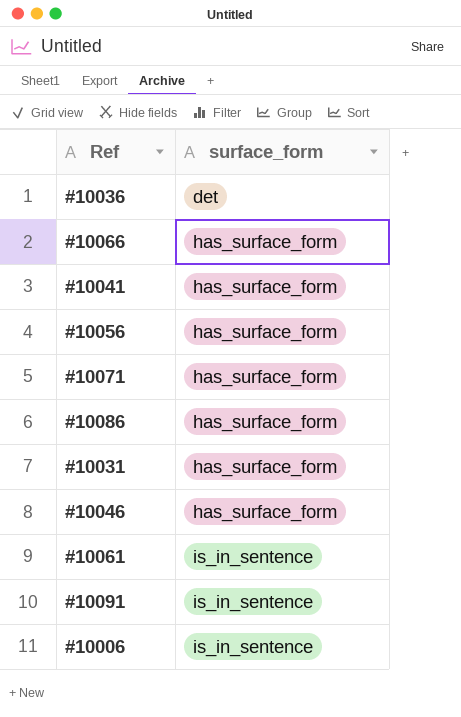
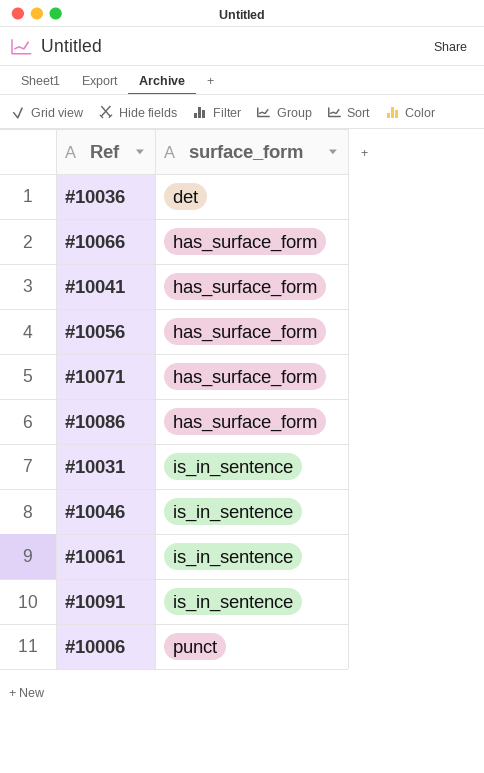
#10031 | surface_form: has_surface_form -> is_in_sentence
#10046 | surface_form: has_surface_form -> is_in_sentence
#10006 | surface_form: is_in_sentence -> punct

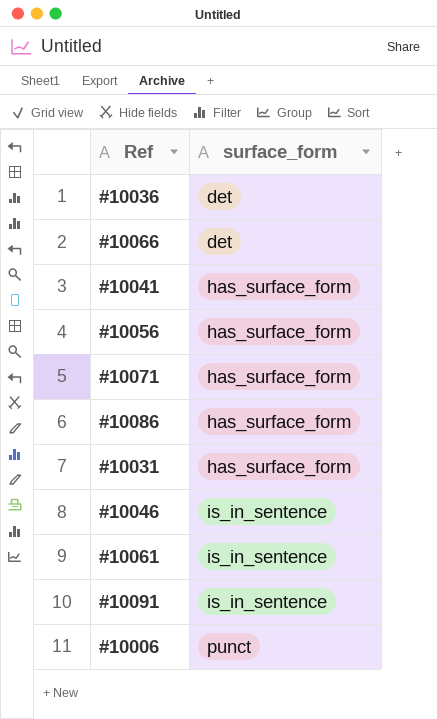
#10066 | surface_form: has_surface_form -> det
#10031 | surface_form: is_in_sentence -> has_surface_form

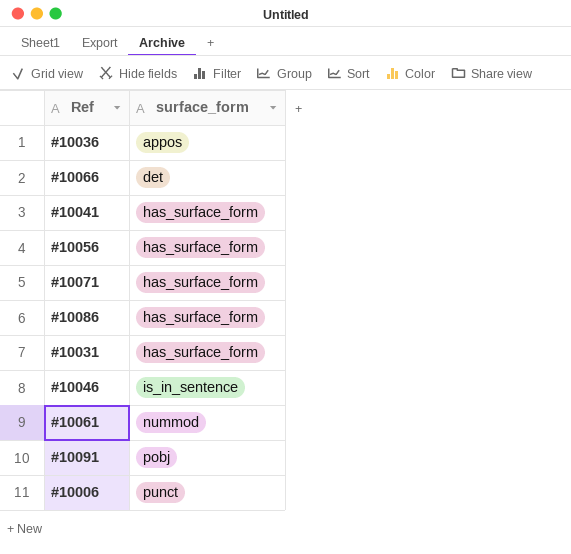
#10036 | surface_form: det -> appos
#10061 | surface_form: is_in_sentence -> nummod
#10091 | surface_form: is_in_sentence -> pobj

